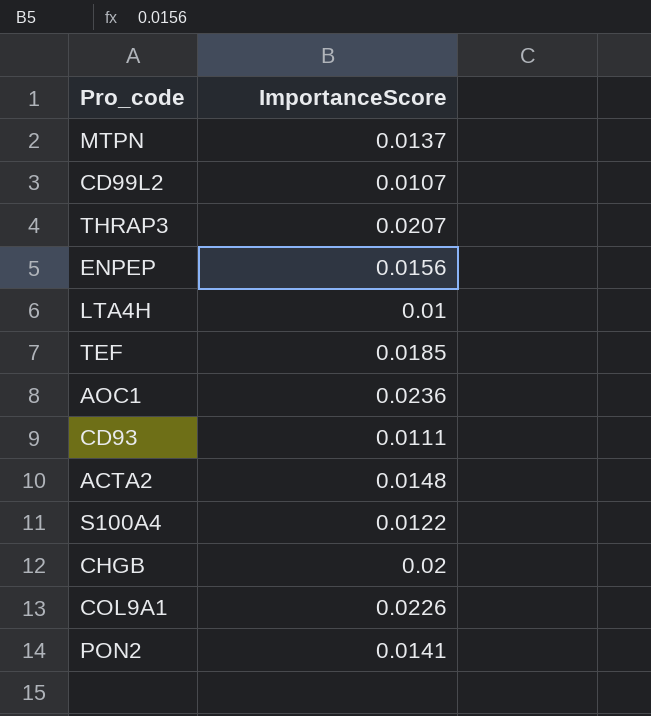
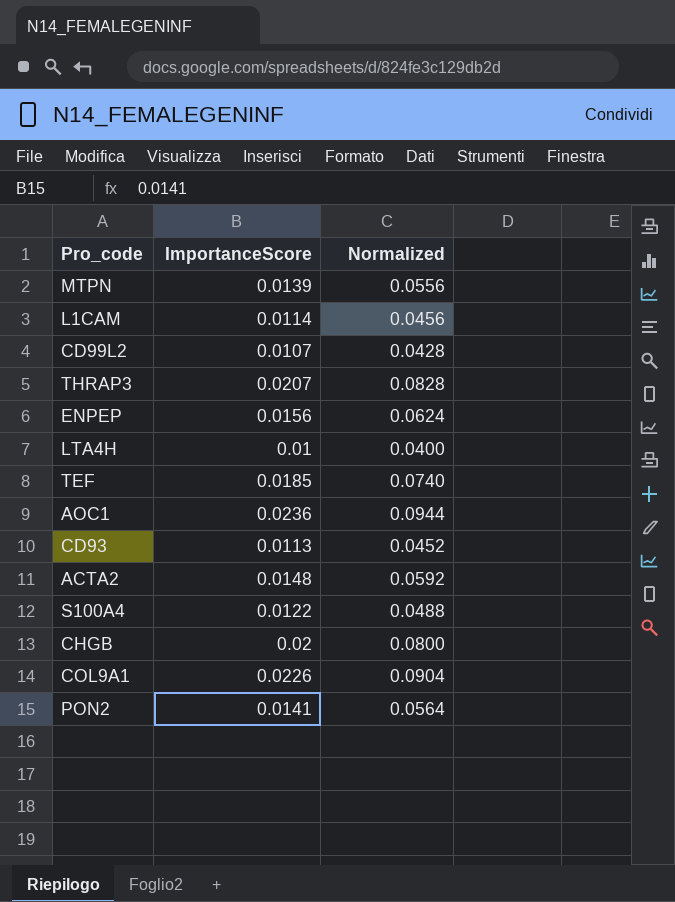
column Normalized | formula: none -> [ImportanceScore] * 4
MTPN | ImportanceScore: 0.0137 -> 0.0139
row L1CAM: none -> 0.0114 | 0.0456
CD93 | ImportanceScore: 0.0111 -> 0.0113

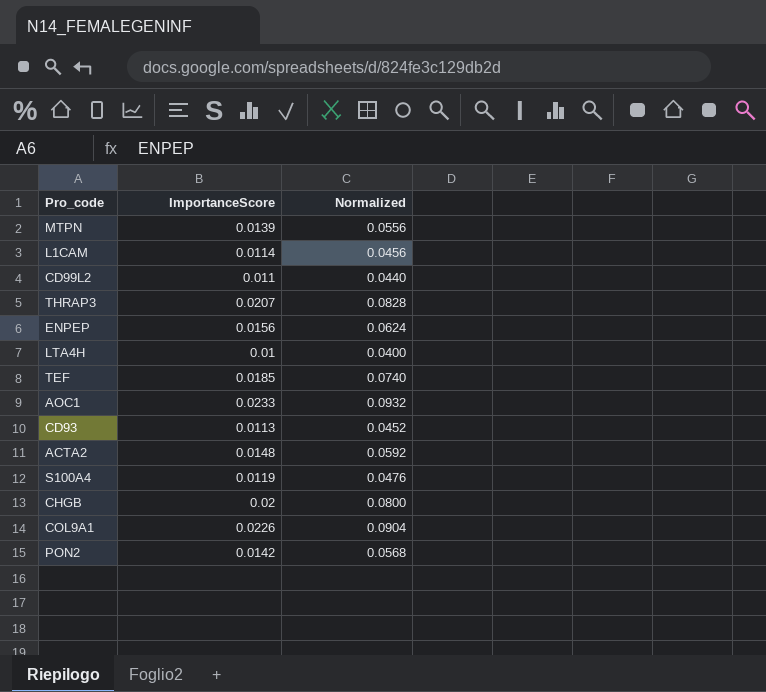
CD99L2 | ImportanceScore: 0.0107 -> 0.011
CD99L2 | Normalized: 0.0428 -> 0.0440
AOC1 | ImportanceScore: 0.0236 -> 0.0233
AOC1 | Normalized: 0.0944 -> 0.0932
S100A4 | ImportanceScore: 0.0122 -> 0.0119
S100A4 | Normalized: 0.0488 -> 0.0476
PON2 | ImportanceScore: 0.0141 -> 0.0142
PON2 | Normalized: 0.0564 -> 0.0568

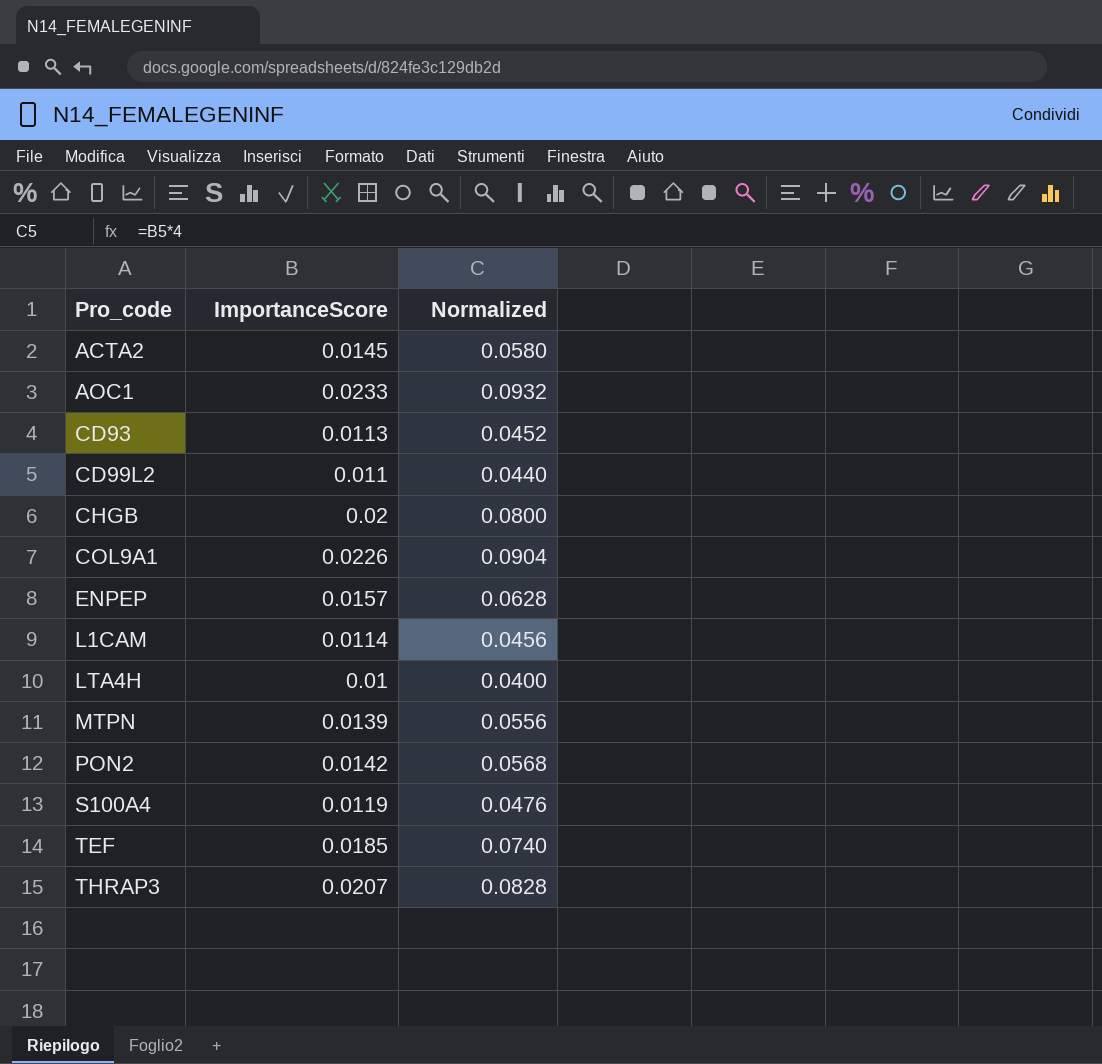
row order: none -> Pro_code ascending
ACTA2 | ImportanceScore: 0.0148 -> 0.0145
ACTA2 | Normalized: 0.0592 -> 0.0580
ENPEP | ImportanceScore: 0.0156 -> 0.0157
ENPEP | Normalized: 0.0624 -> 0.0628

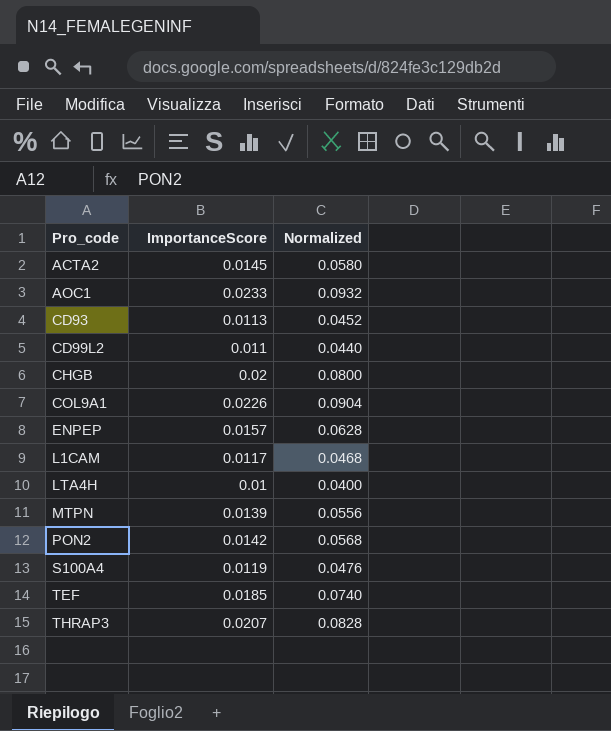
L1CAM | ImportanceScore: 0.0114 -> 0.0117
L1CAM | Normalized: 0.0456 -> 0.0468

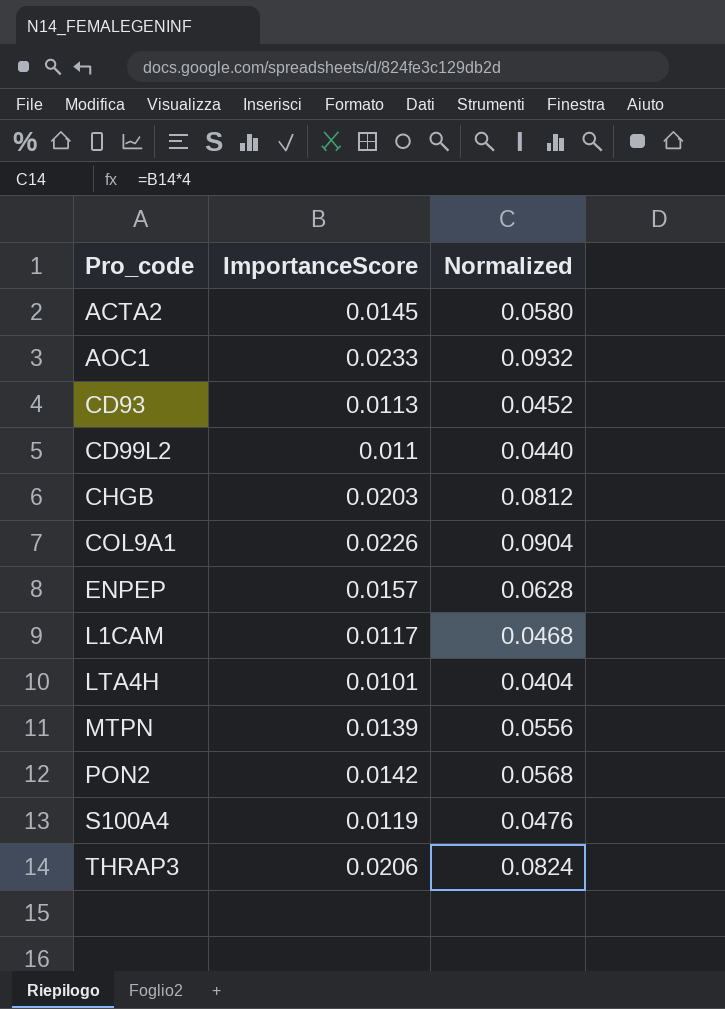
row TEF: 0.0185 | 0.0740 -> none
CHGB | ImportanceScore: 0.02 -> 0.0203
CHGB | Normalized: 0.0800 -> 0.0812
LTA4H | ImportanceScore: 0.01 -> 0.0101
LTA4H | Normalized: 0.0400 -> 0.0404
THRAP3 | ImportanceScore: 0.0207 -> 0.0206
THRAP3 | Normalized: 0.0828 -> 0.0824

